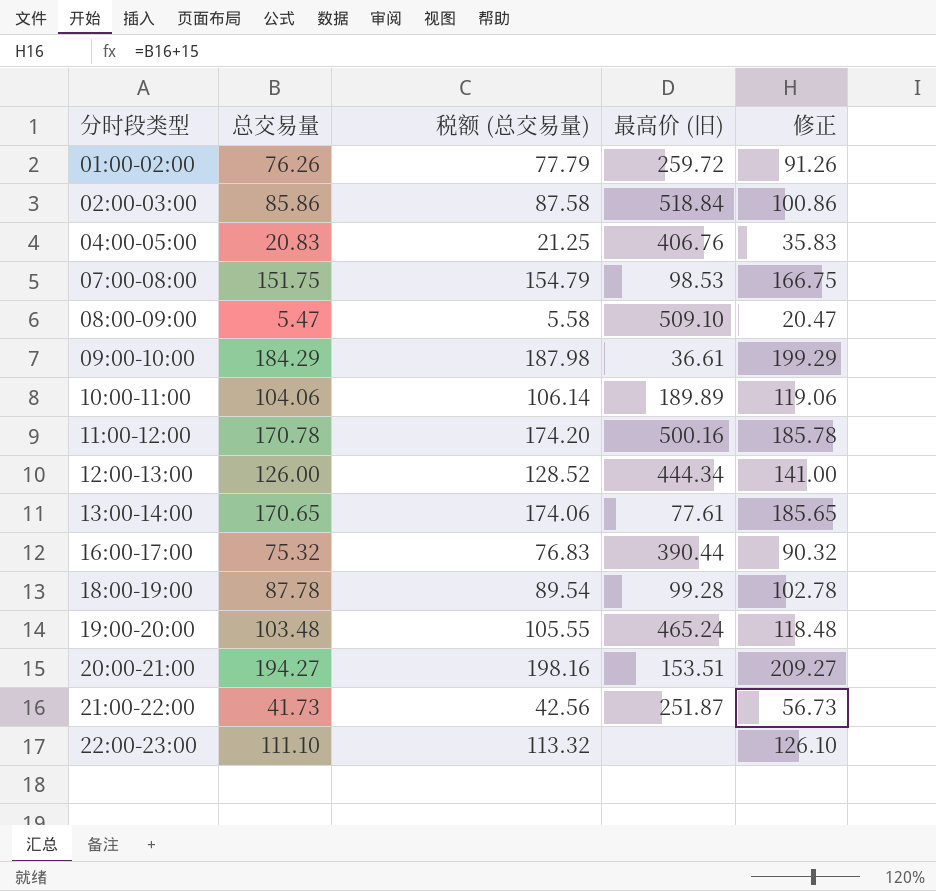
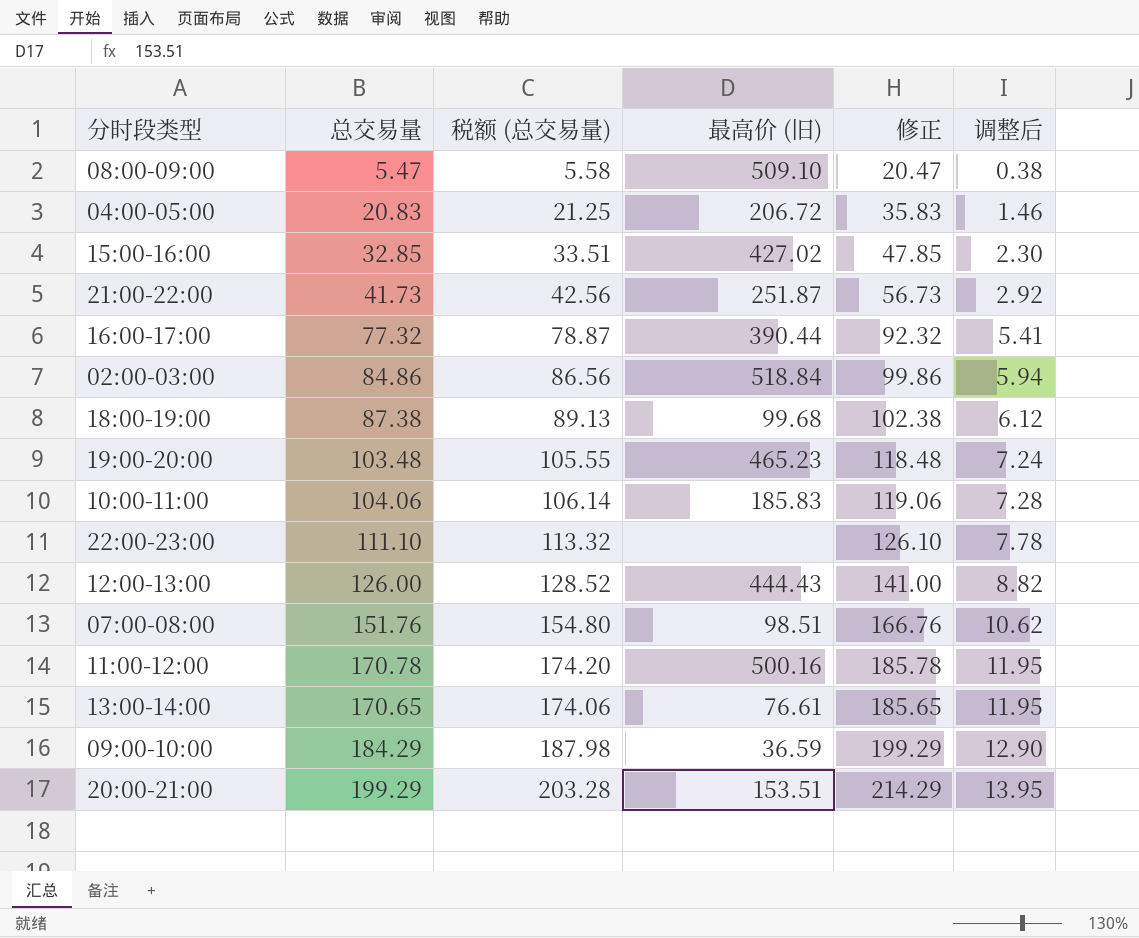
row order: 分时段类型 ascending -> 调整后 ascending
column 调整后 | formula: none -> [总交易量] * 0.07
row 01:00-02:00: 76.26 | 77.79 | 259.72 | 91.26 -> none
04:00-05:00 | 最高价 (旧): 406.76 -> 206.72
row 15:00-16:00: none -> 32.85 | 33.51 | 427.02 | 47.85 | 2.30
16:00-17:00 | 总交易量: 75.32 -> 77.32
16:00-17:00 | 税额 (总交易量): 76.83 -> 78.87
16:00-17:00 | 修正: 90.32 -> 92.32
02:00-03:00 | 总交易量: 85.86 -> 84.86
02:00-03:00 | 税额 (总交易量): 87.58 -> 86.56
02:00-03:00 | 修正: 100.86 -> 99.86
18:00-19:00 | 总交易量: 87.78 -> 87.38
18:00-19:00 | 税额 (总交易量): 89.54 -> 89.13
18:00-19:00 | 最高价 (旧): 99.28 -> 99.68
18:00-19:00 | 修正: 102.78 -> 102.38
19:00-20:00 | 最高价 (旧): 465.24 -> 465.23
10:00-11:00 | 最高价 (旧): 189.89 -> 185.83
12:00-13:00 | 最高价 (旧): 444.34 -> 444.43
07:00-08:00 | 总交易量: 151.75 -> 151.76
07:00-08:00 | 税额 (总交易量): 154.79 -> 154.80
07:00-08:00 | 最高价 (旧): 98.53 -> 98.51
07:00-08:00 | 修正: 166.75 -> 166.76
13:00-14:00 | 最高价 (旧): 77.61 -> 76.61
09:00-10:00 | 最高价 (旧): 36.61 -> 36.59
20:00-21:00 | 总交易量: 194.27 -> 199.29
20:00-21:00 | 税额 (总交易量): 198.16 -> 203.28
20:00-21:00 | 修正: 209.27 -> 214.29

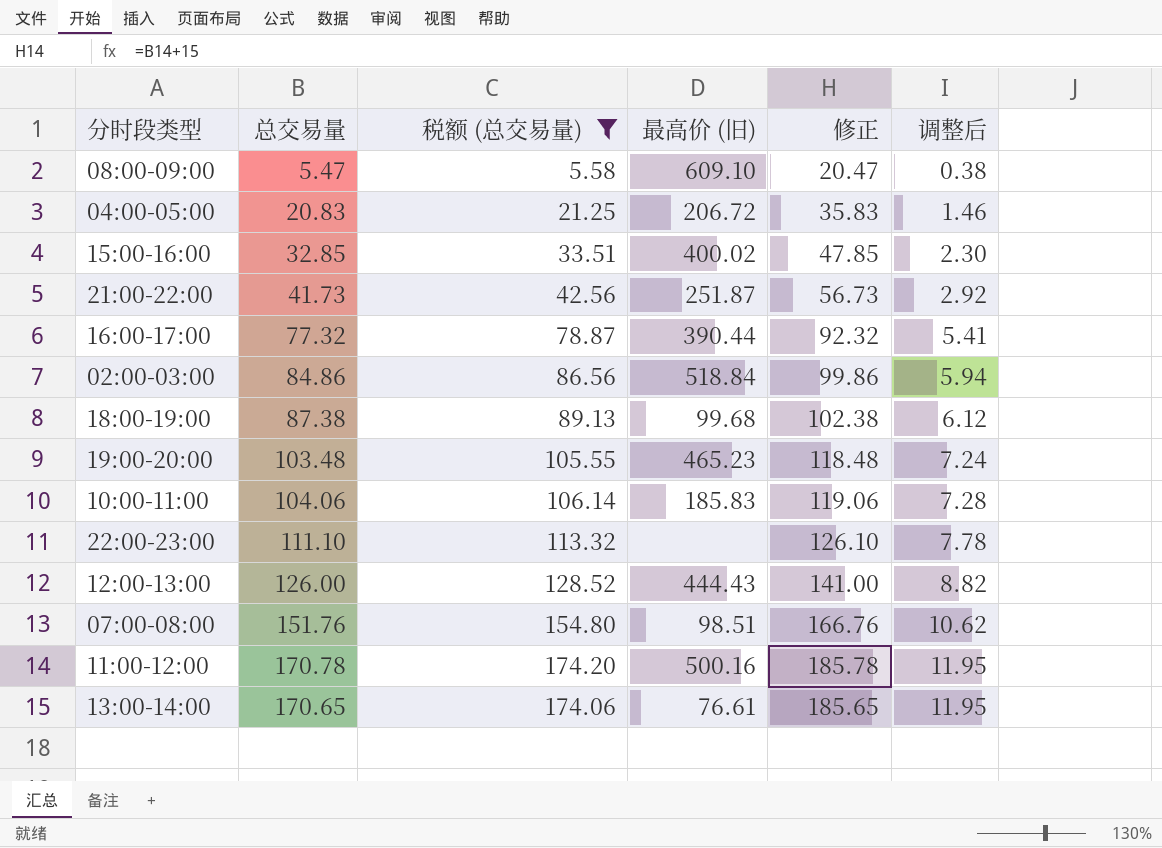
filter: none -> 税额 (总交易量) <= 174.20
08:00-09:00 | 最高价 (旧): 509.10 -> 609.10
15:00-16:00 | 最高价 (旧): 427.02 -> 400.02

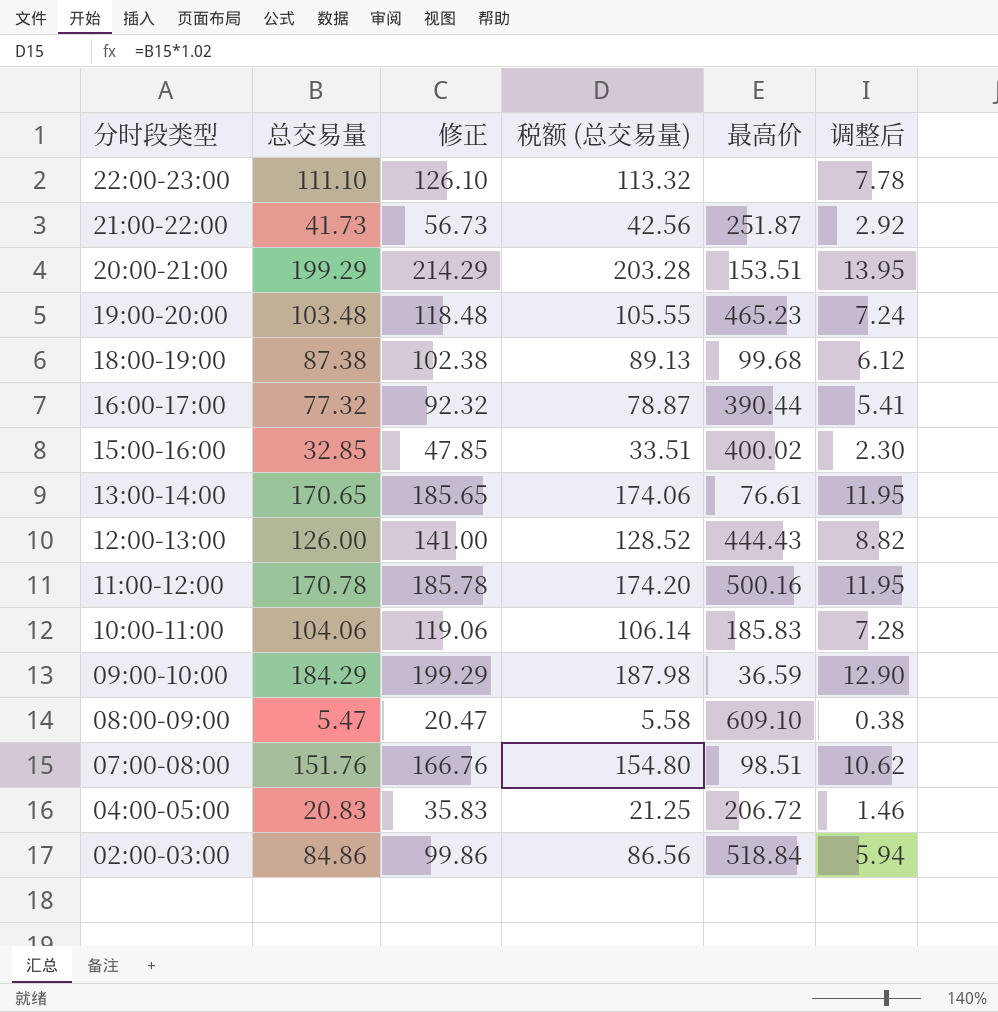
filter: 税额 (总交易量) <= 174.20 -> none
row order: 调整后 ascending -> 分时段类型 descending
column 修正 | position: 5 -> 3
column name: 最高价 (旧) -> 最高价

